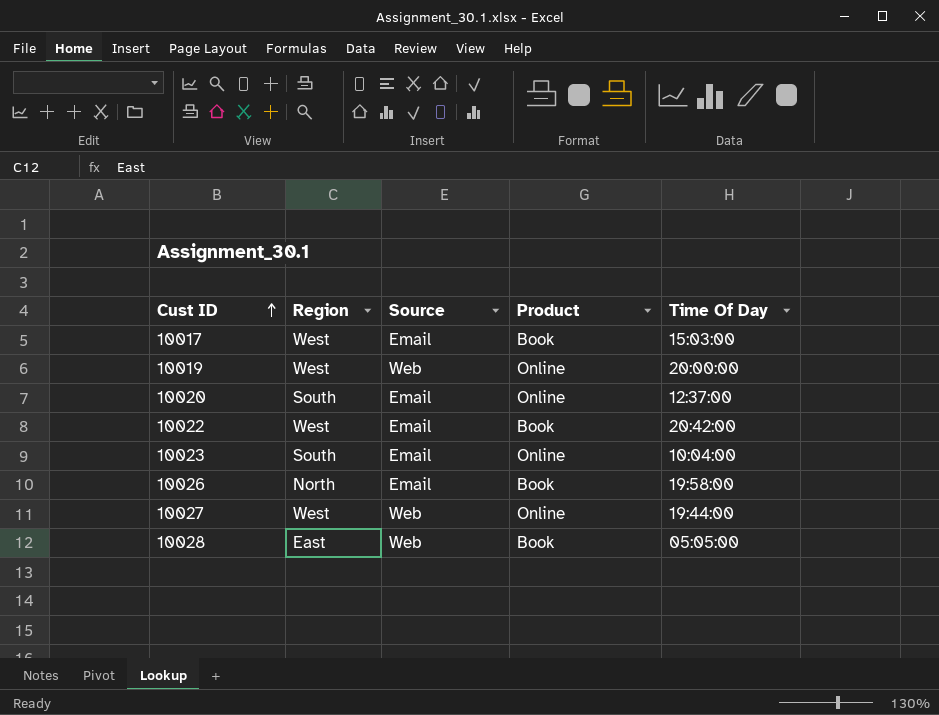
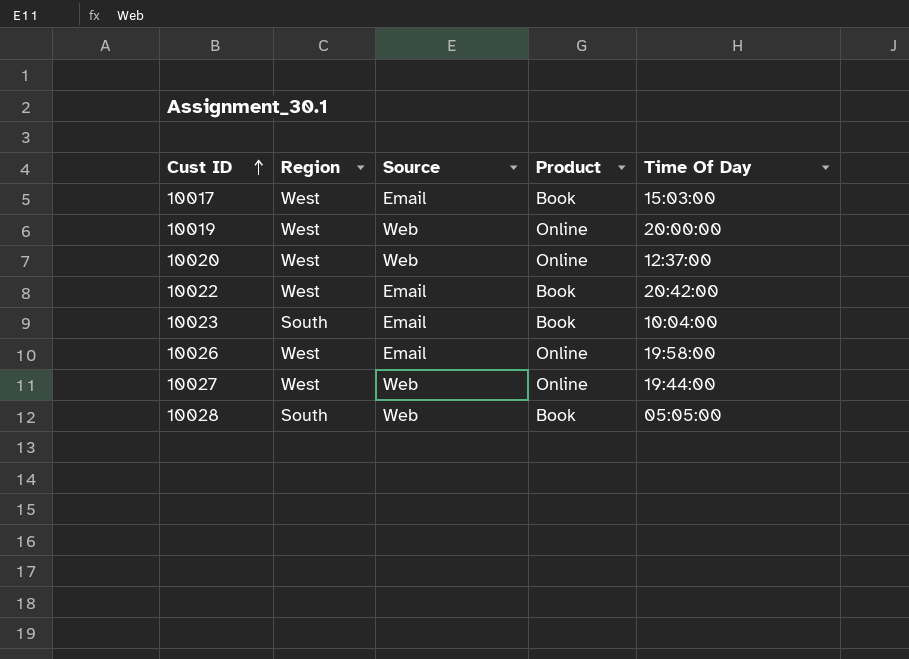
10020 | Region: South -> West
10020 | Source: Email -> Web
10023 | Product: Online -> Book
10026 | Region: North -> West
10026 | Product: Book -> Online
10028 | Region: East -> South

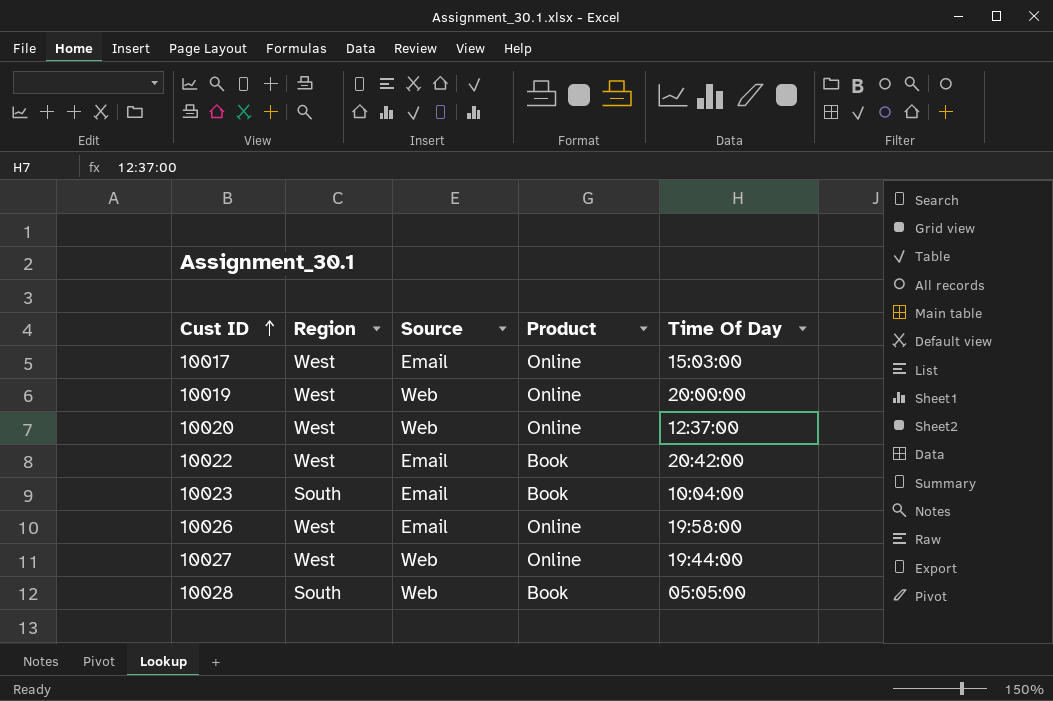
10017 | Product: Book -> Online

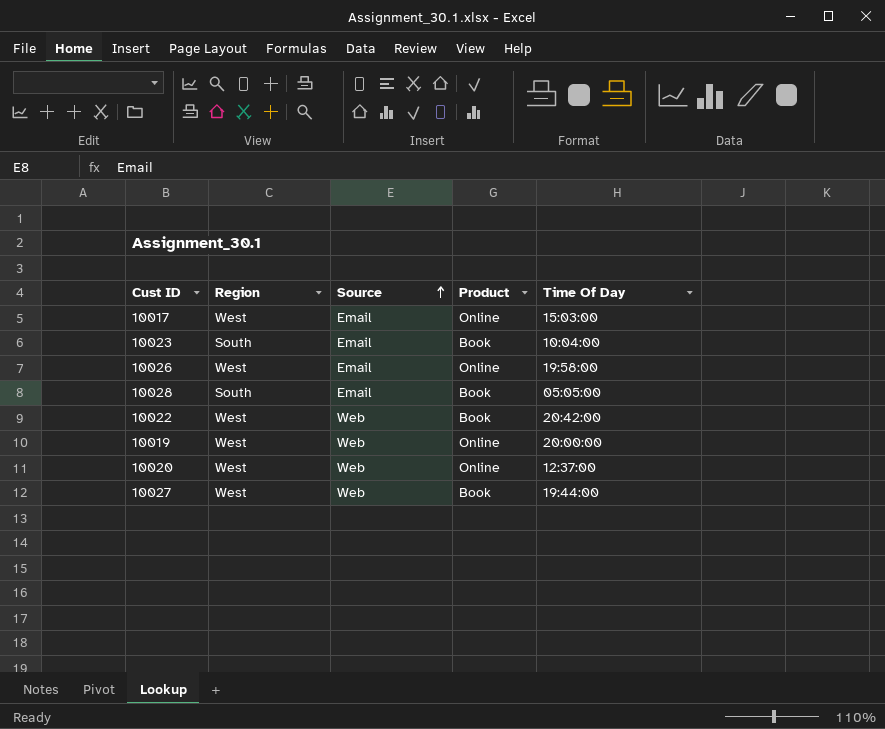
row order: Cust ID ascending -> Source ascending
10028 | Source: Web -> Email
10022 | Source: Email -> Web
10027 | Product: Online -> Book

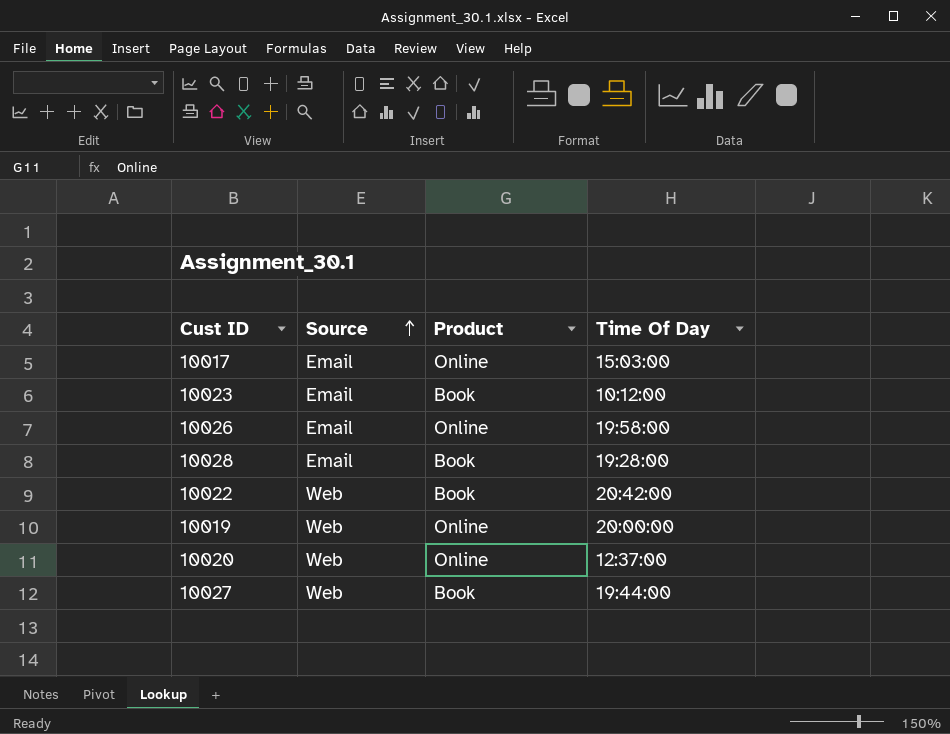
column Region | position: 2 -> none
10023 | Time Of Day: 10:04:00 -> 10:12:00
10028 | Time Of Day: 05:05:00 -> 19:28:00

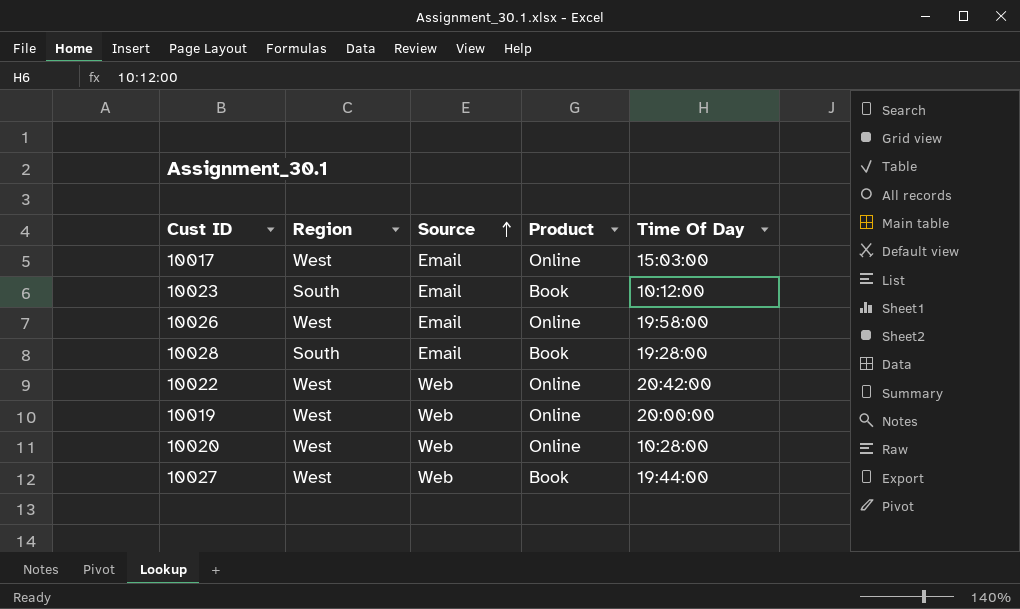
column Region | position: none -> 2
10022 | Product: Book -> Online
10020 | Time Of Day: 12:37:00 -> 10:28:00

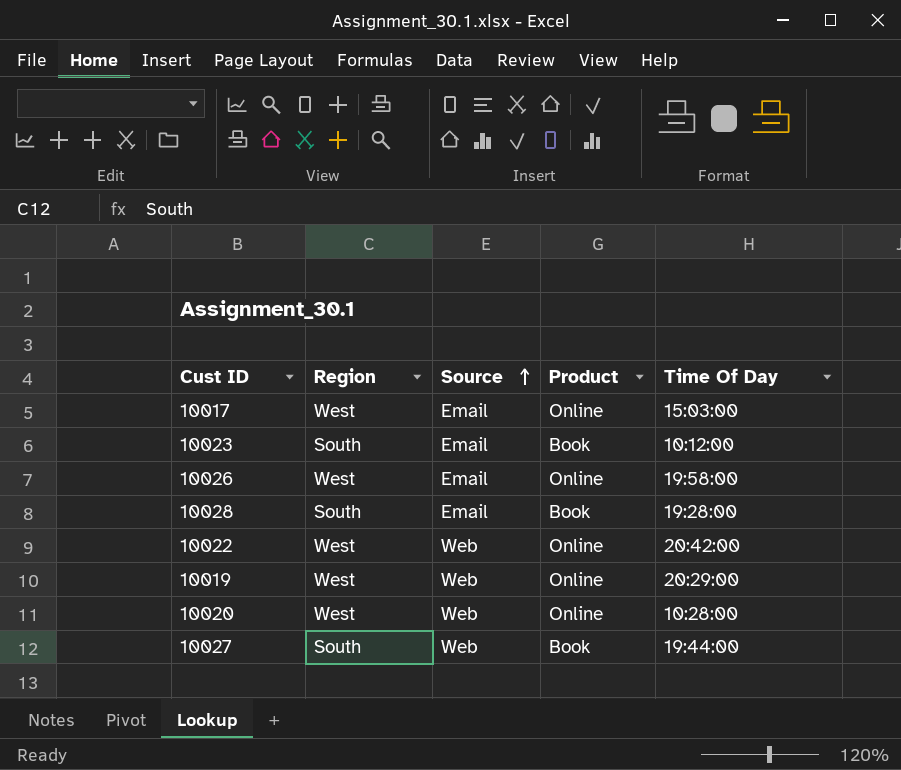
10019 | Time Of Day: 20:00:00 -> 20:29:00
10027 | Region: West -> South

